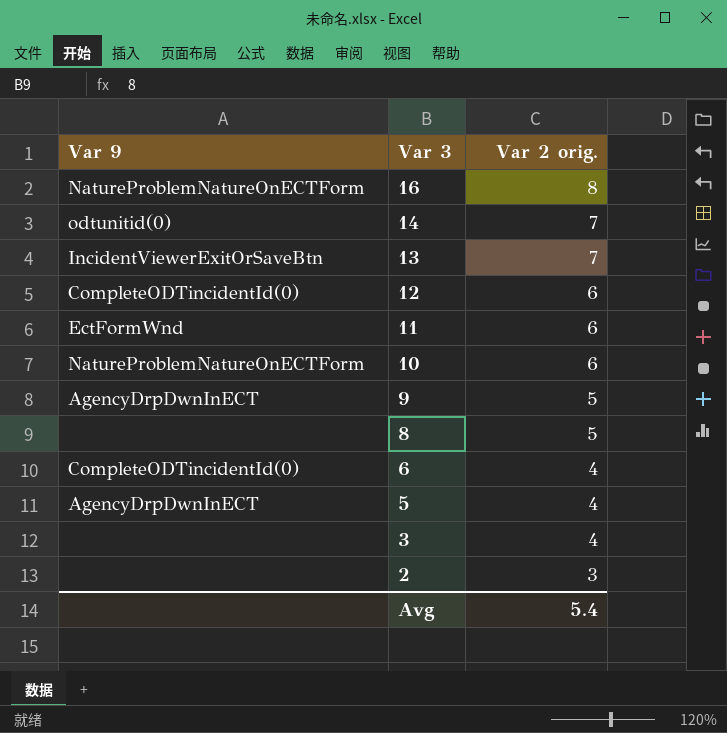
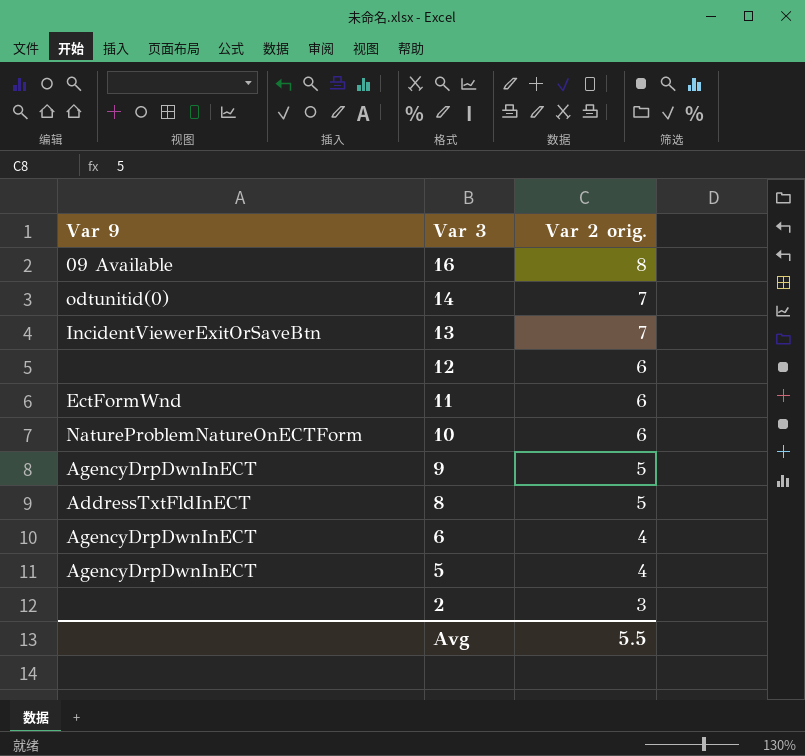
row 3: none | 4 -> none
16 | Var 9: NatureProblemNatureOnECTForm -> 09 Available
12 | Var 9: CompleteODTincidentId(0) -> none
8 | Var 9: none -> AddressTxtFldInECT
6 | Var 9: CompleteODTincidentId(0) -> AgencyDrpDwnInECT
Avg | Var 2 orig.: 5.4 -> 5.5

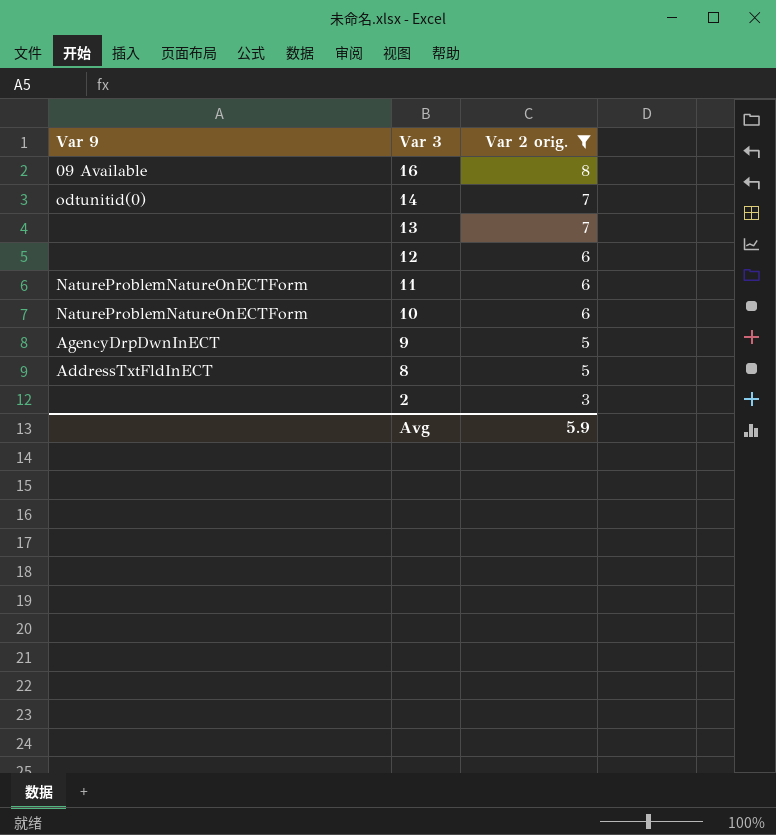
filter: none -> Var 2 orig. != 4
13 | Var 9: IncidentViewerExitOrSaveBtn -> none
11 | Var 9: EctFormWnd -> NatureProblemNatureOnECTForm
Avg | Var 2 orig.: 5.5 -> 5.9

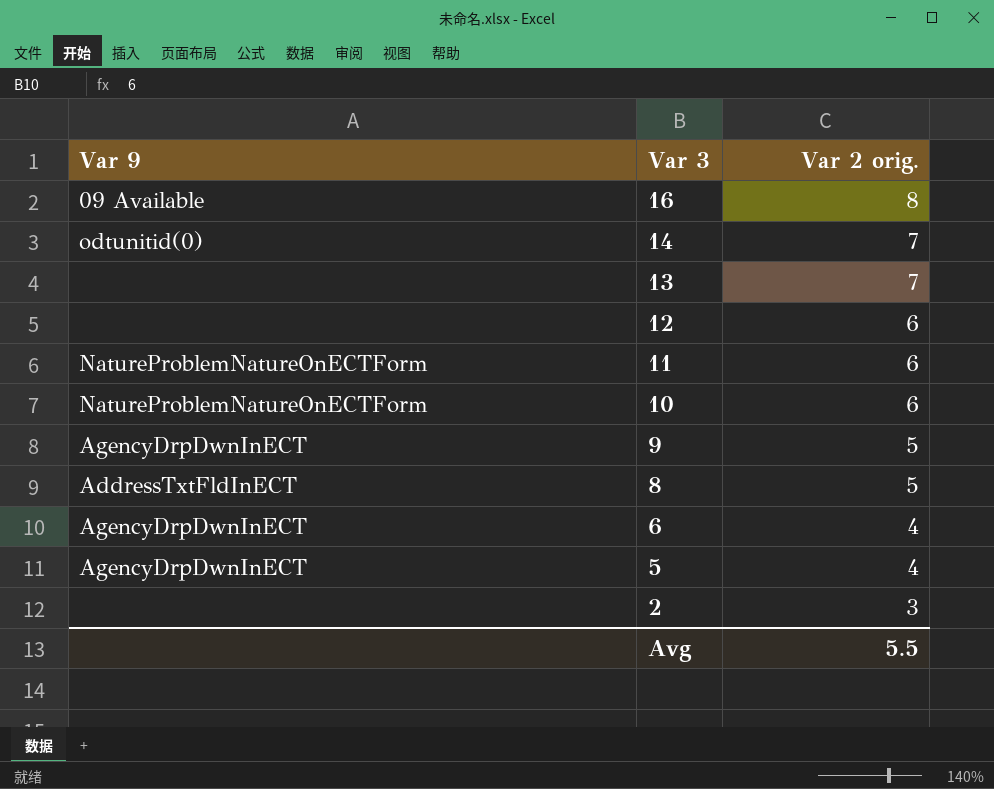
filter: Var 2 orig. != 4 -> none
Avg | Var 2 orig.: 5.9 -> 5.5

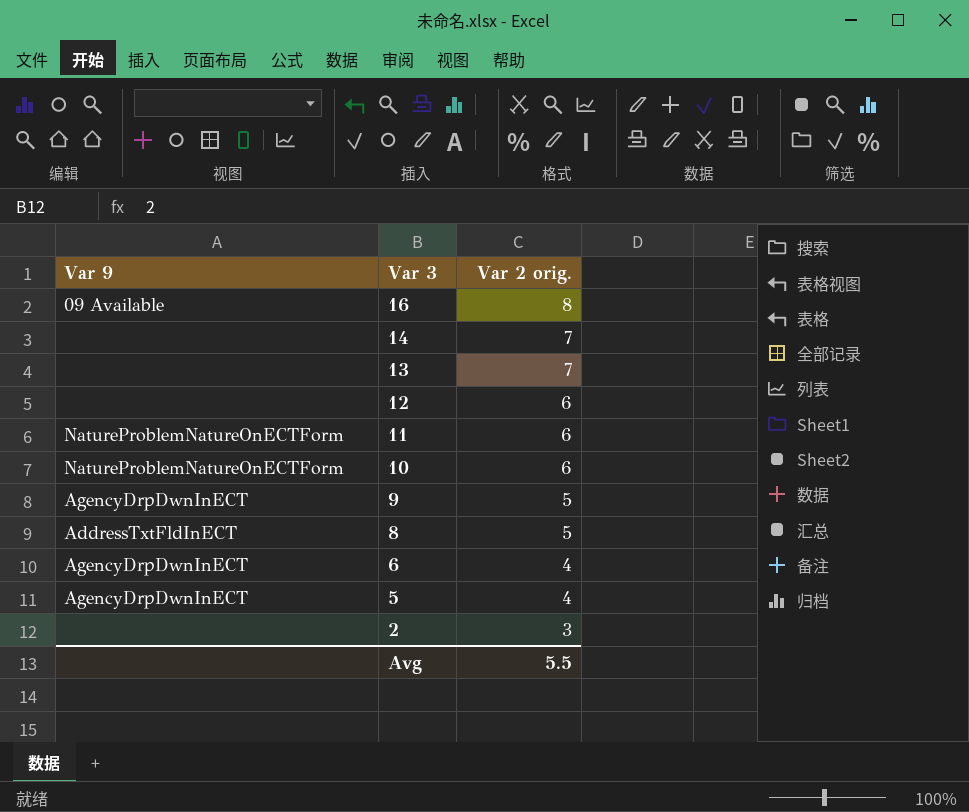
14 | Var 9: odtunitid(0) -> none

